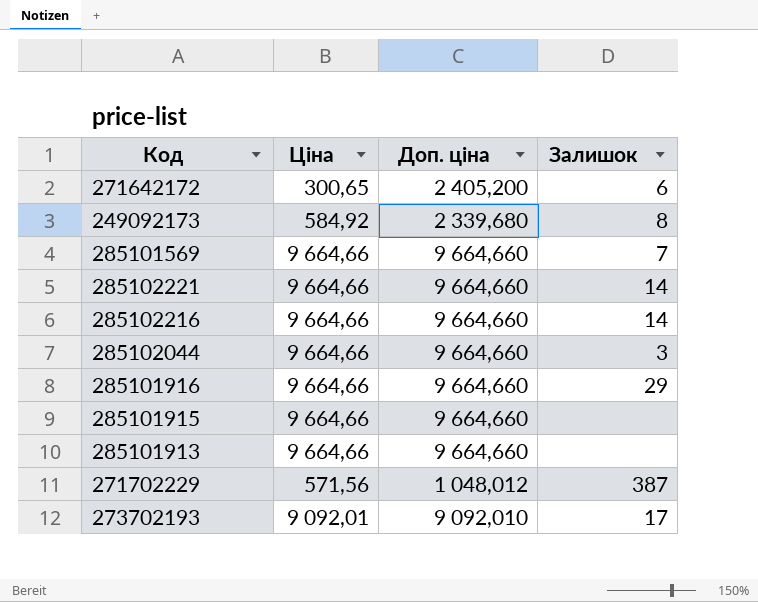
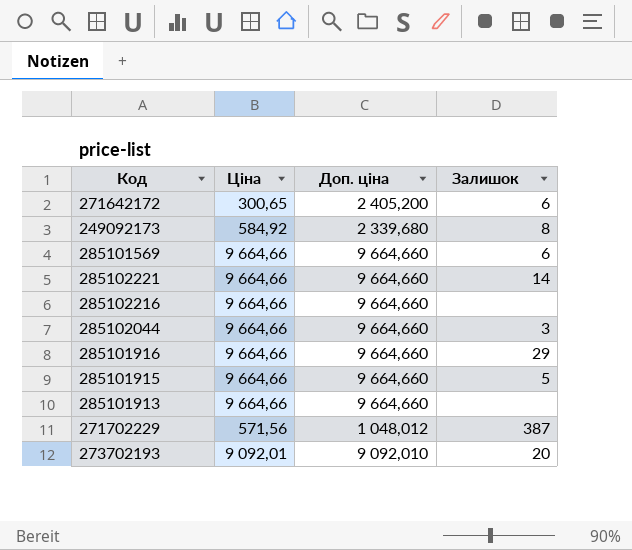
285101569 | Залишок: 7 -> 6
285102216 | Залишок: 14 -> none
285101915 | Залишок: none -> 5
273702193 | Залишок: 17 -> 20

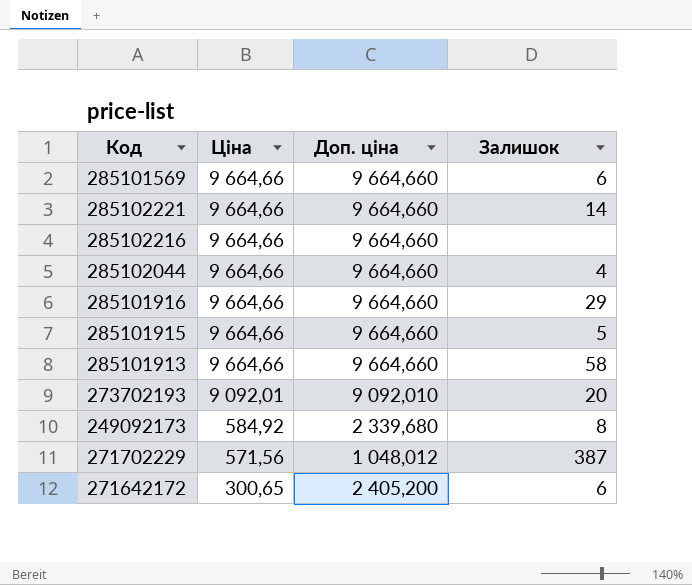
row order: none -> Ціна descending
285102044 | Залишок: 3 -> 4
285101913 | Залишок: none -> 58

